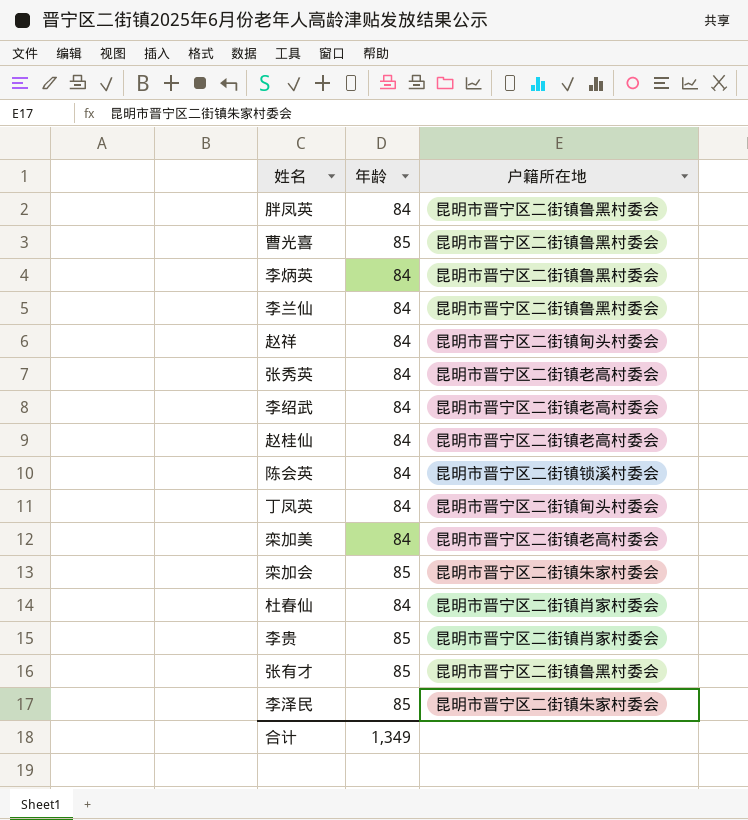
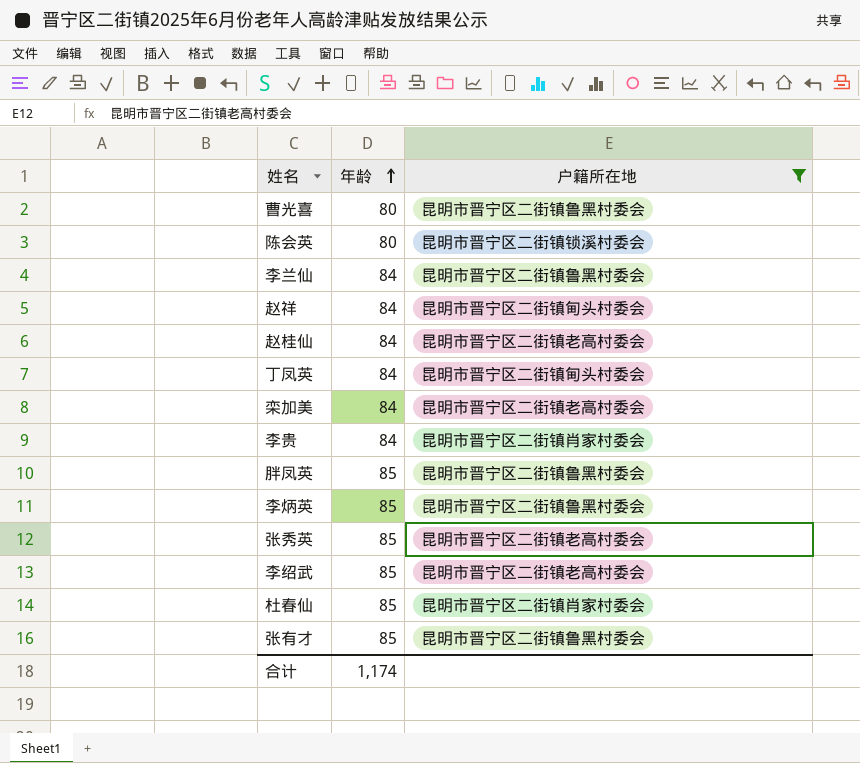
filter: none -> 户籍所在地 != 昆明市晋宁区二街镇朱家村委会
row order: none -> 年龄 ascending
曹光喜 | 年龄: 85 -> 80
陈会英 | 年龄: 84 -> 80
李贵 | 年龄: 85 -> 84
胖凤英 | 年龄: 84 -> 85
李炳英 | 年龄: 84 -> 85
张秀英 | 年龄: 84 -> 85
李绍武 | 年龄: 84 -> 85
杜春仙 | 年龄: 84 -> 85
合计 | 年龄: 1,349 -> 1,174

